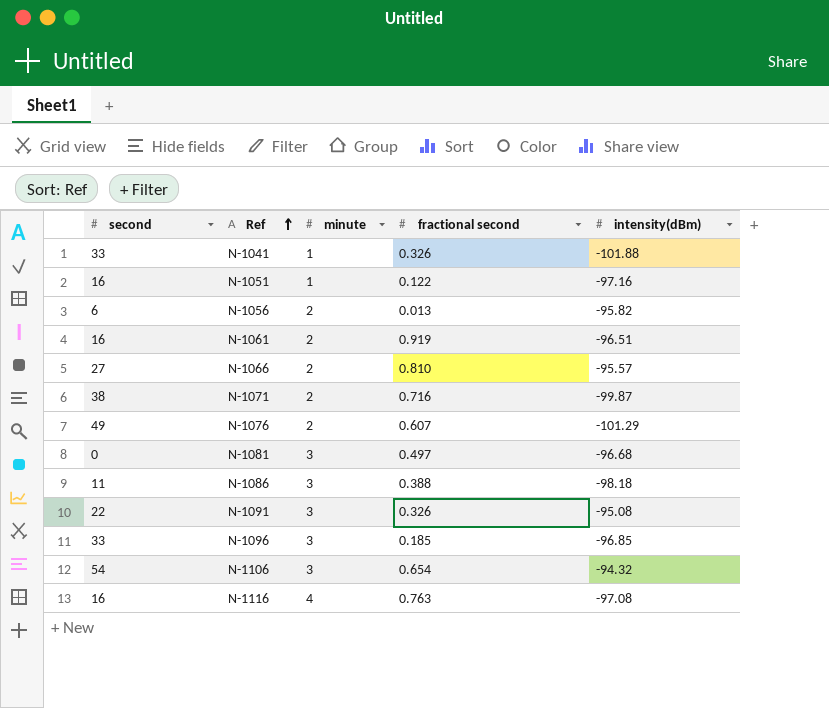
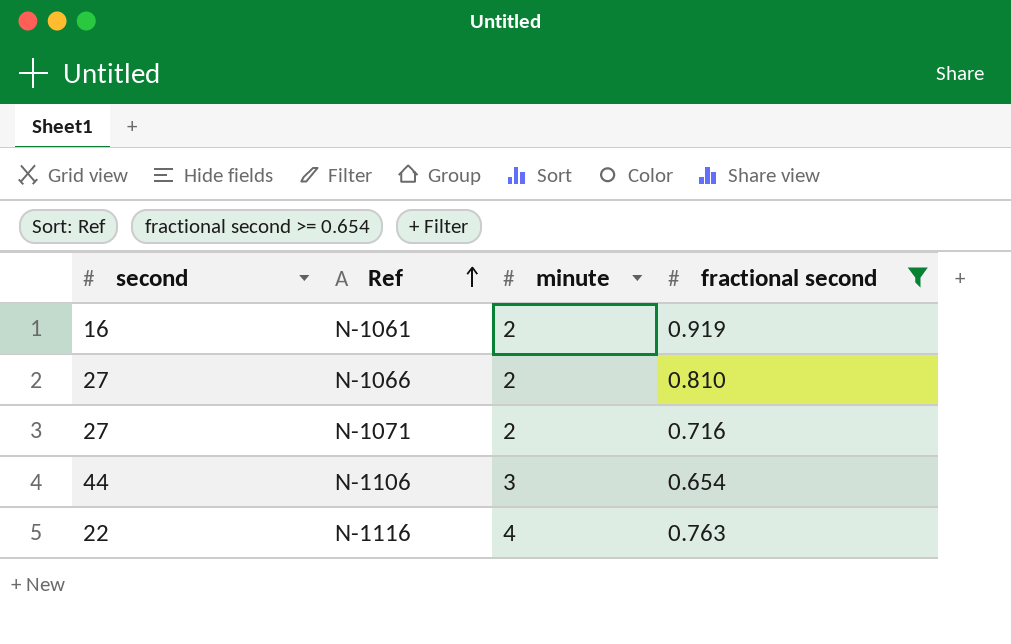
filter: none -> fractional second >= 0.654
column intensity(dBm) | position: 5 -> none
N-1071 | second: 38 -> 27
N-1106 | second: 54 -> 44
N-1116 | second: 16 -> 22

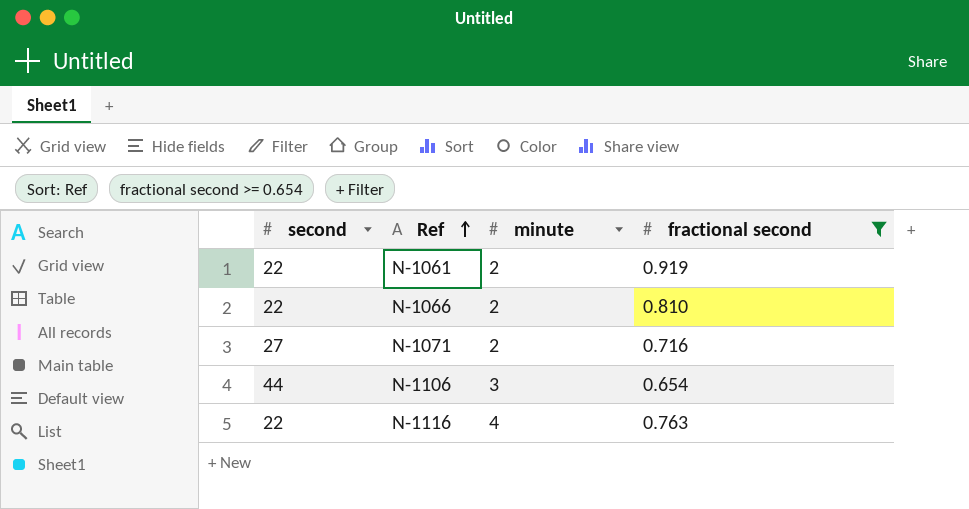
N-1061 | second: 16 -> 22
N-1066 | second: 27 -> 22

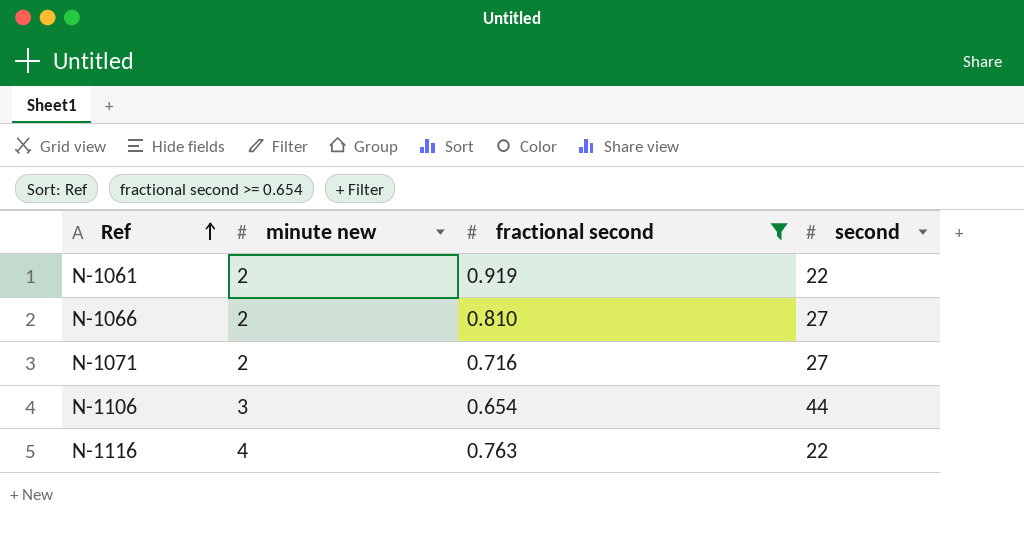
column name: minute -> minute new
column second | position: 1 -> 4
N-1066 | second: 22 -> 27

